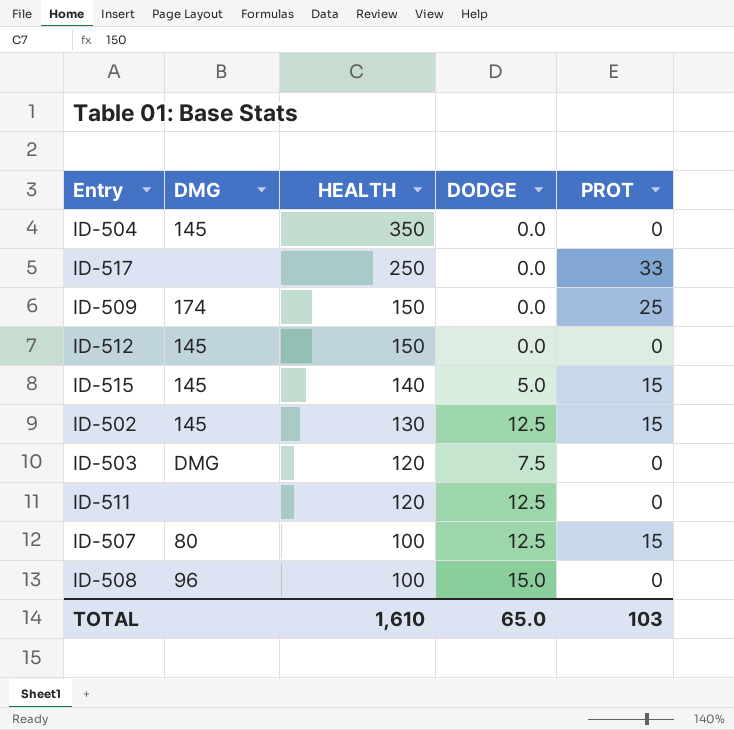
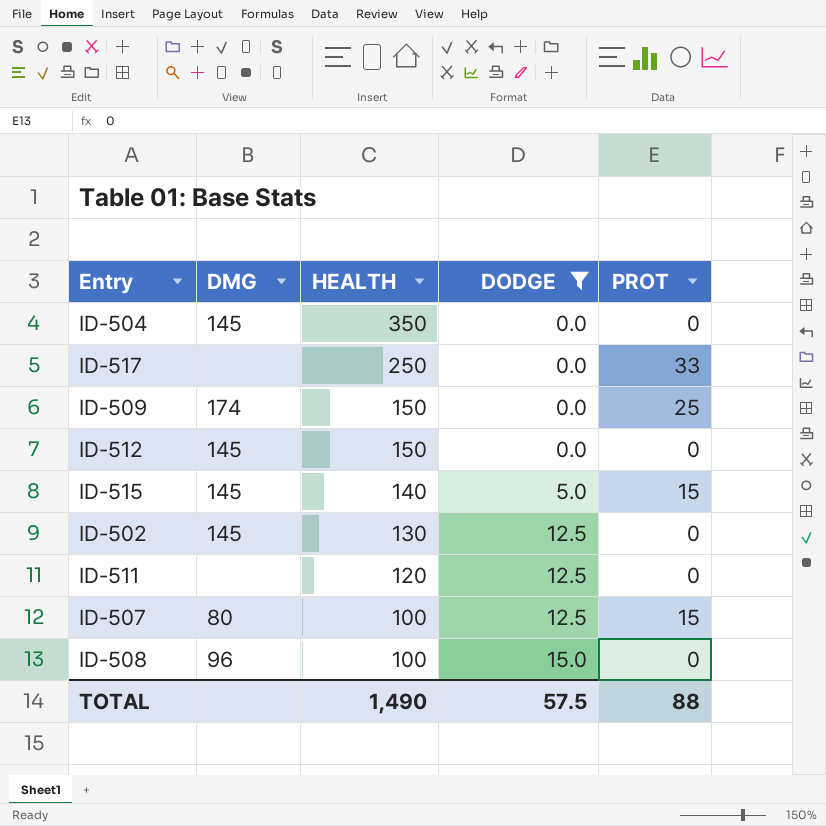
filter: none -> DODGE != 7.5
ID-502 | PROT: 15 -> 0
TOTAL | HEALTH: 1,610 -> 1,490
TOTAL | DODGE: 65.0 -> 57.5
TOTAL | PROT: 103 -> 88

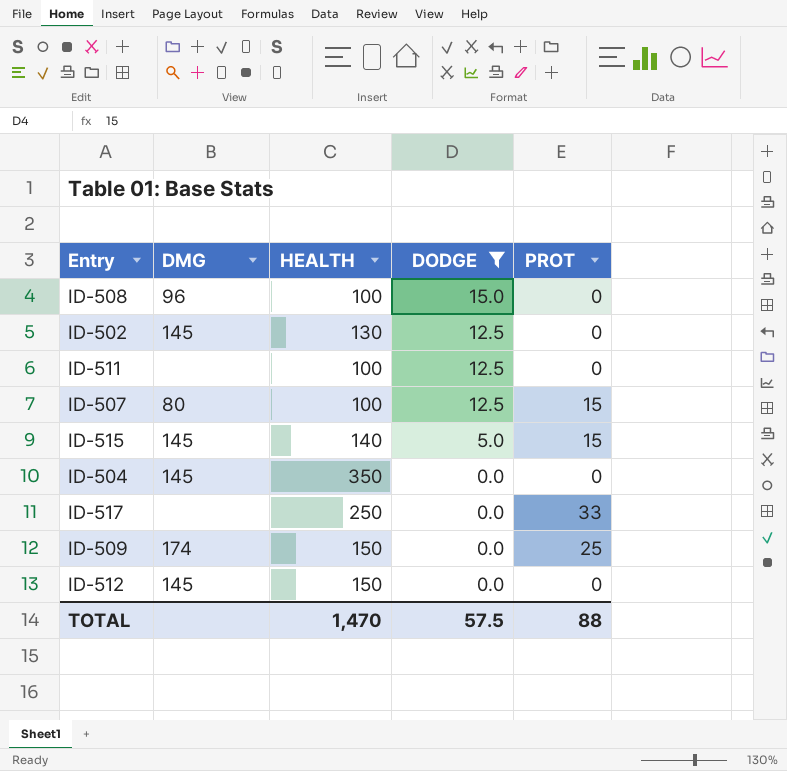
row order: HEALTH descending -> DODGE descending
ID-511 | HEALTH: 120 -> 100
TOTAL | HEALTH: 1,490 -> 1,470

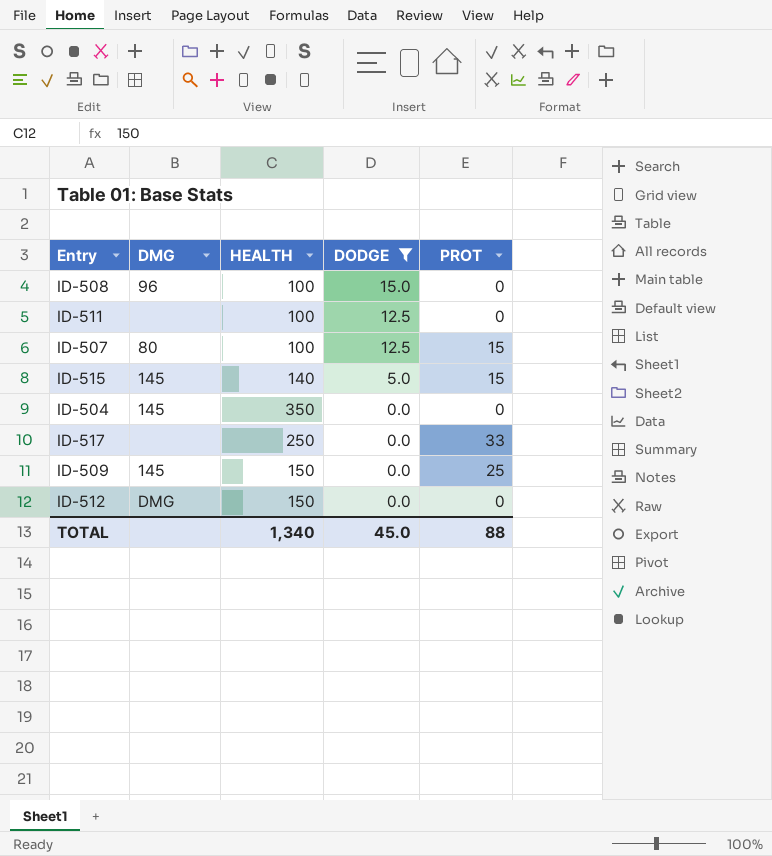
row ID-502: 145 | 130 | 12.5 | 0 -> none
ID-509 | DMG: 174 -> 145
ID-512 | DMG: 145 -> DMG
TOTAL | HEALTH: 1,470 -> 1,340
TOTAL | DODGE: 57.5 -> 45.0

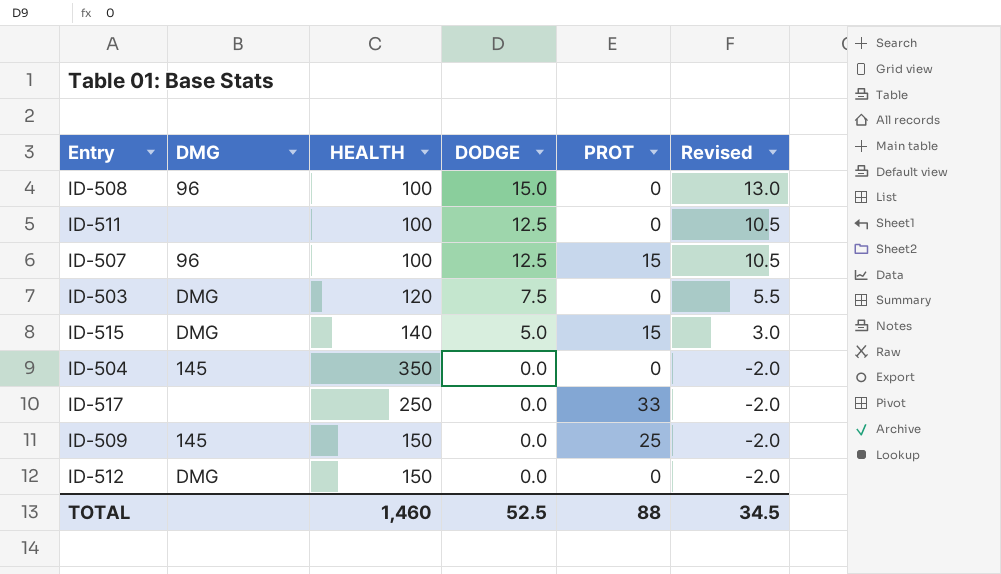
filter: DODGE != 7.5 -> none
column Revised | formula: none -> [DODGE] - 2
ID-507 | DMG: 80 -> 96
ID-515 | DMG: 145 -> DMG
TOTAL | HEALTH: 1,340 -> 1,460
TOTAL | DODGE: 45.0 -> 52.5

